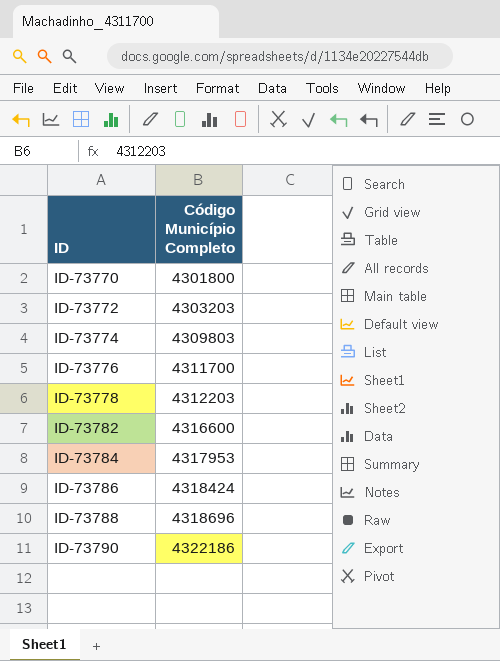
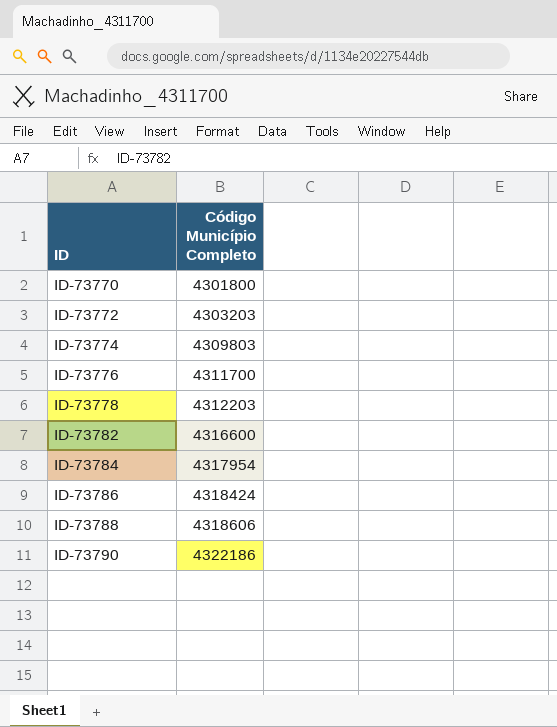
ID-73784 | Código Município Completo: 4317953 -> 4317954
ID-73788 | Código Município Completo: 4318696 -> 4318606

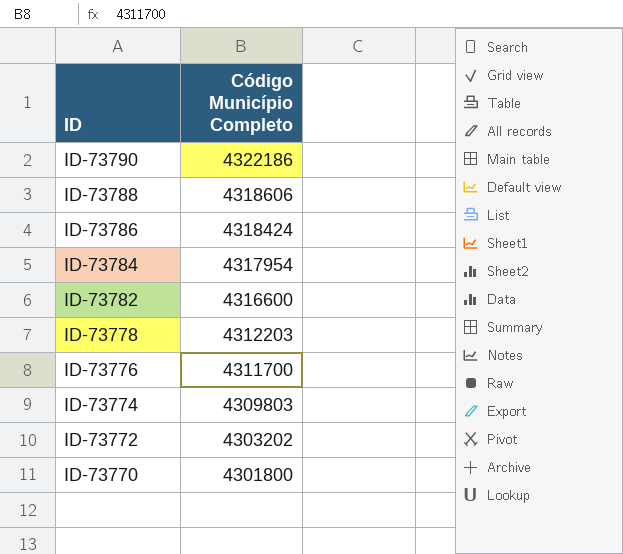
row order: ID ascending -> ID descending
ID-73772 | Código Município Completo: 4303203 -> 4303202

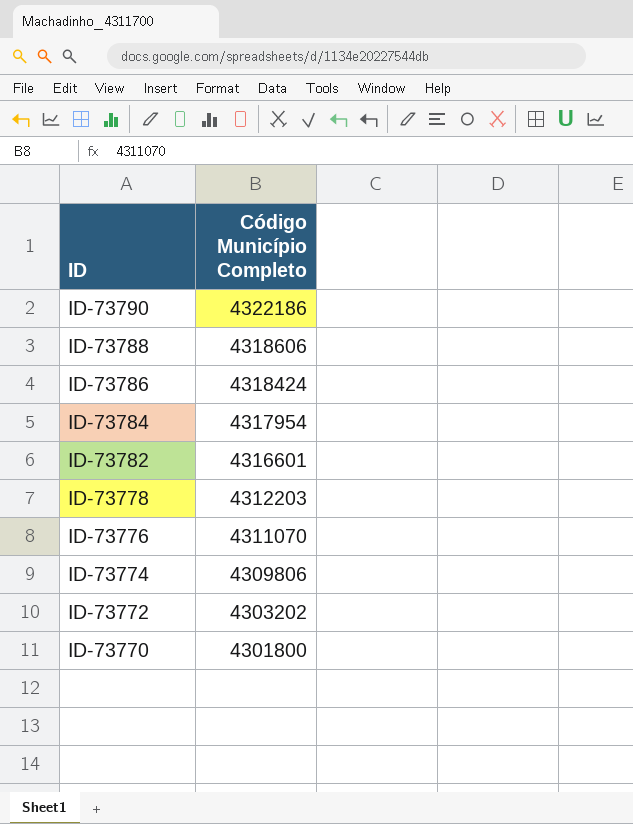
ID-73782 | Código Município Completo: 4316600 -> 4316601
ID-73776 | Código Município Completo: 4311700 -> 4311070
ID-73774 | Código Município Completo: 4309803 -> 4309806

